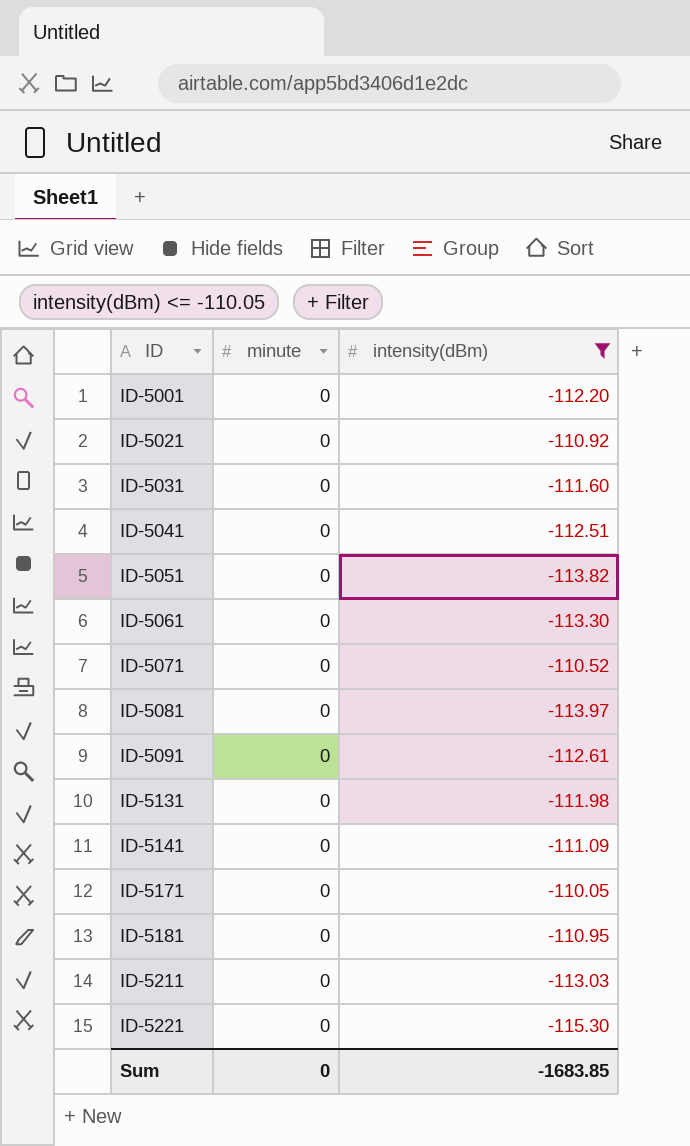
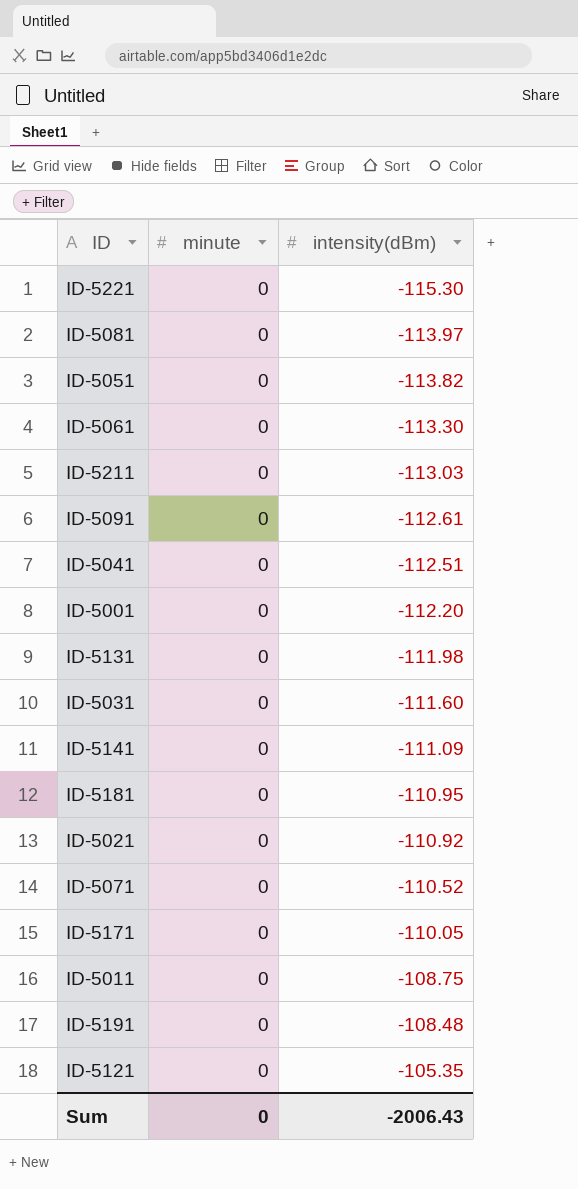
filter: intensity(dBm) <= -110.05 -> none
row order: ID ascending -> intensity(dBm) ascending
Sum | intensity(dBm): -1683.85 -> -2006.43

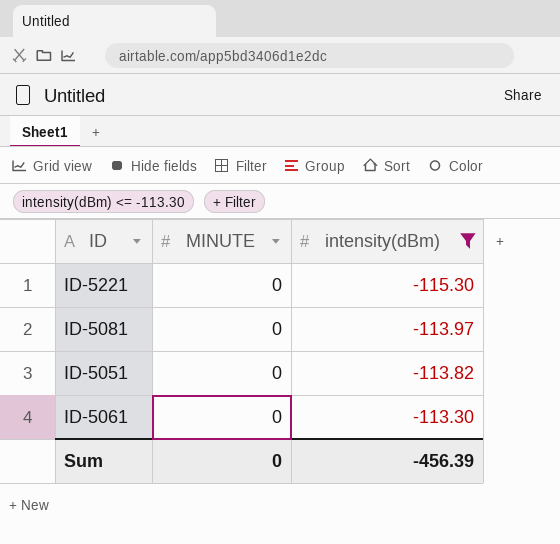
filter: none -> intensity(dBm) <= -113.30
column name: minute -> MINUTE
Sum | intensity(dBm): -2006.43 -> -456.39

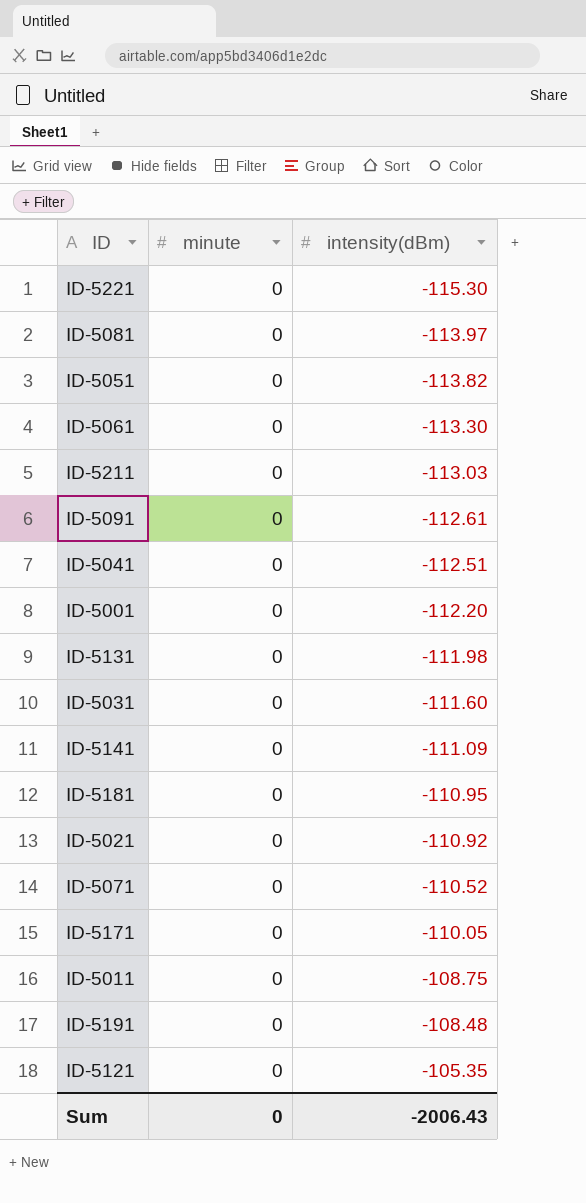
filter: intensity(dBm) <= -113.30 -> none
column name: MINUTE -> minute
Sum | intensity(dBm): -456.39 -> -2006.43

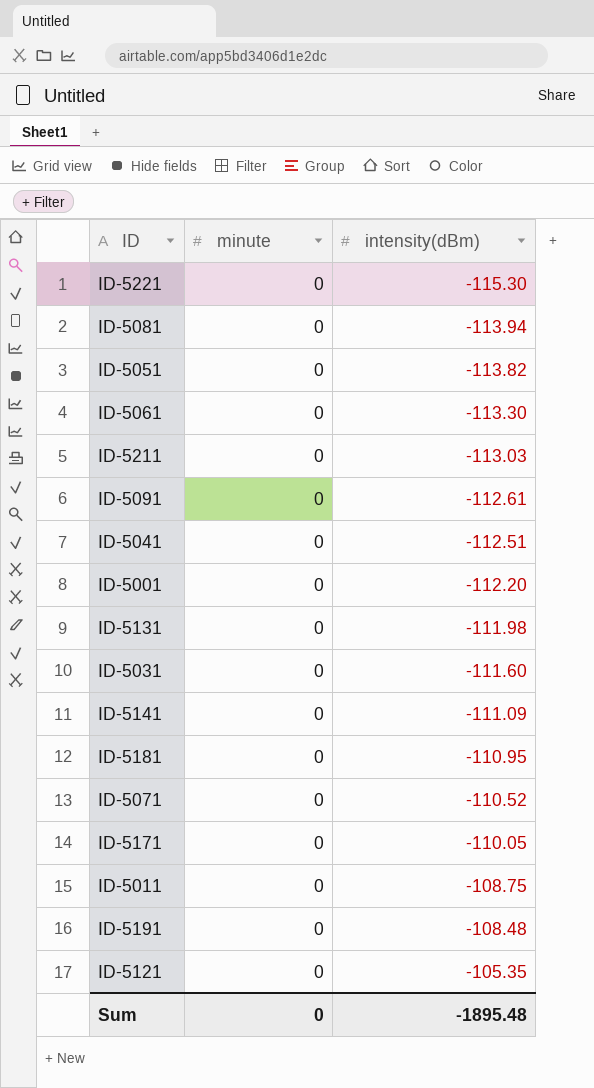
row ID-5021: 0 | -110.92 -> none
ID-5081 | intensity(dBm): -113.97 -> -113.94
Sum | intensity(dBm): -2006.43 -> -1895.48

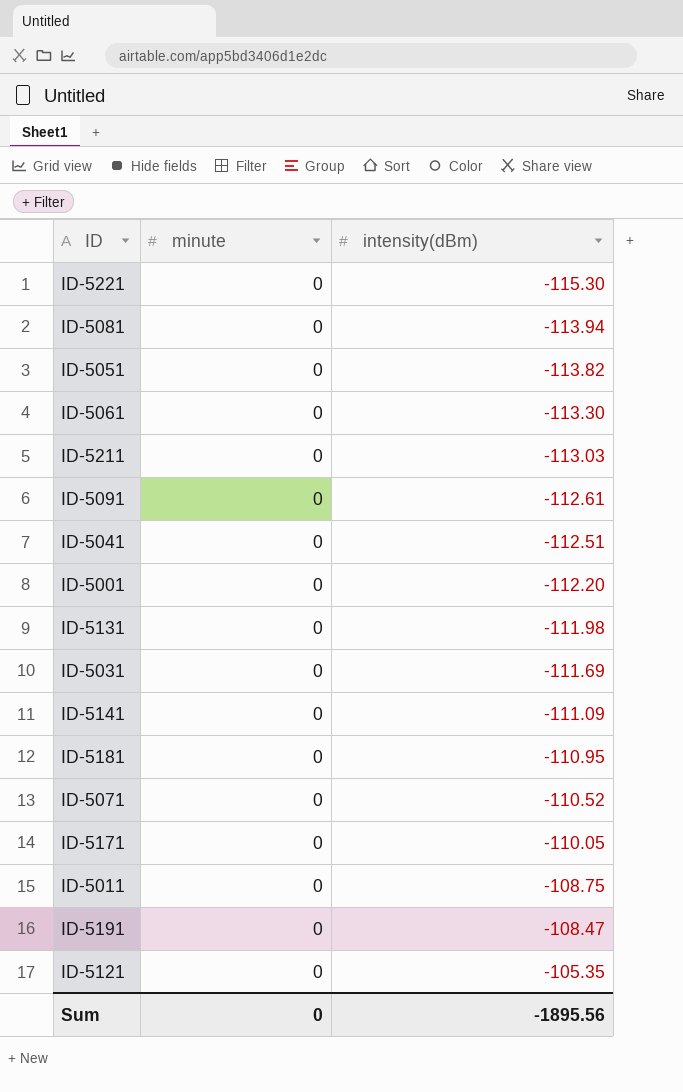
ID-5031 | intensity(dBm): -111.60 -> -111.69
ID-5191 | intensity(dBm): -108.48 -> -108.47
Sum | intensity(dBm): -1895.48 -> -1895.56

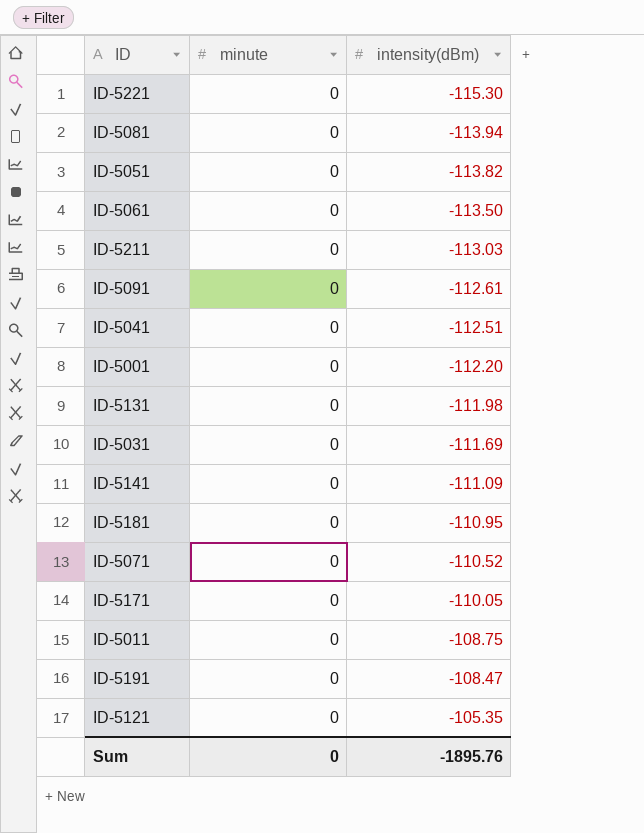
ID-5061 | intensity(dBm): -113.30 -> -113.50
Sum | intensity(dBm): -1895.56 -> -1895.76

